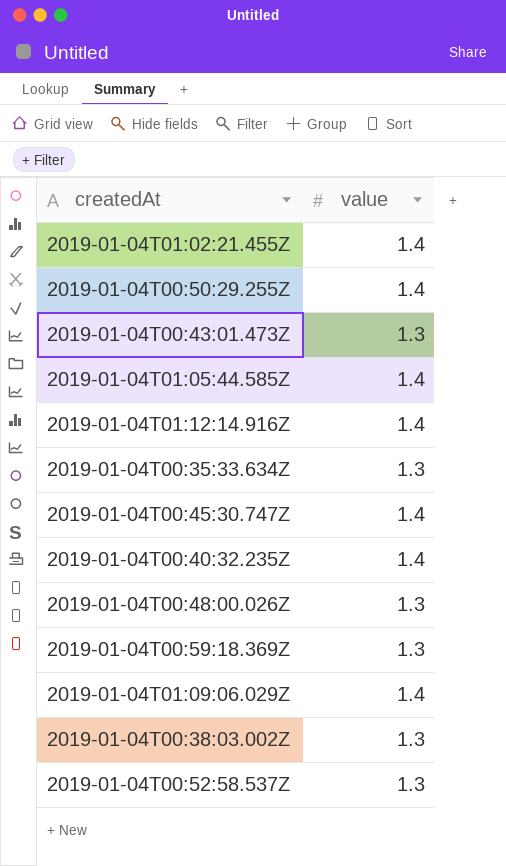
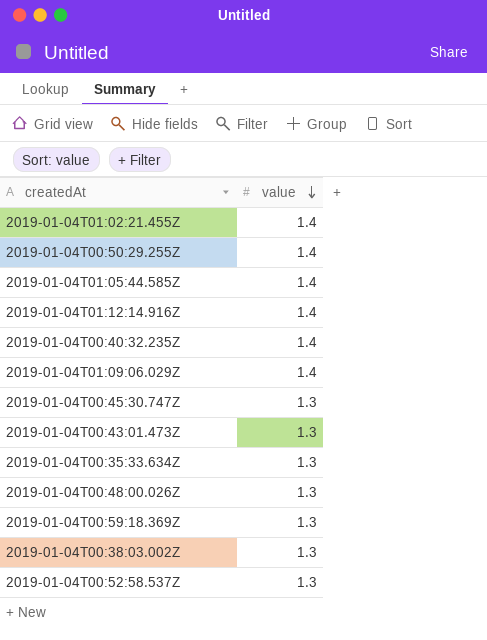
row order: none -> value descending
2019-01-04T00:45:30.747Z | value: 1.4 -> 1.3

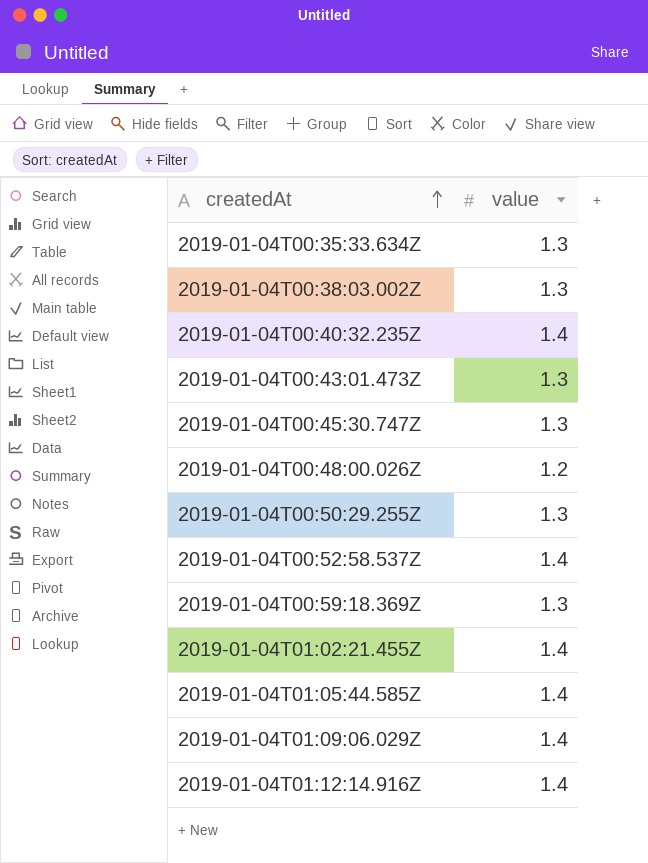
row order: value descending -> createdAt ascending
2019-01-04T00:48:00.026Z | value: 1.3 -> 1.2
2019-01-04T00:50:29.255Z | value: 1.4 -> 1.3
2019-01-04T00:52:58.537Z | value: 1.3 -> 1.4

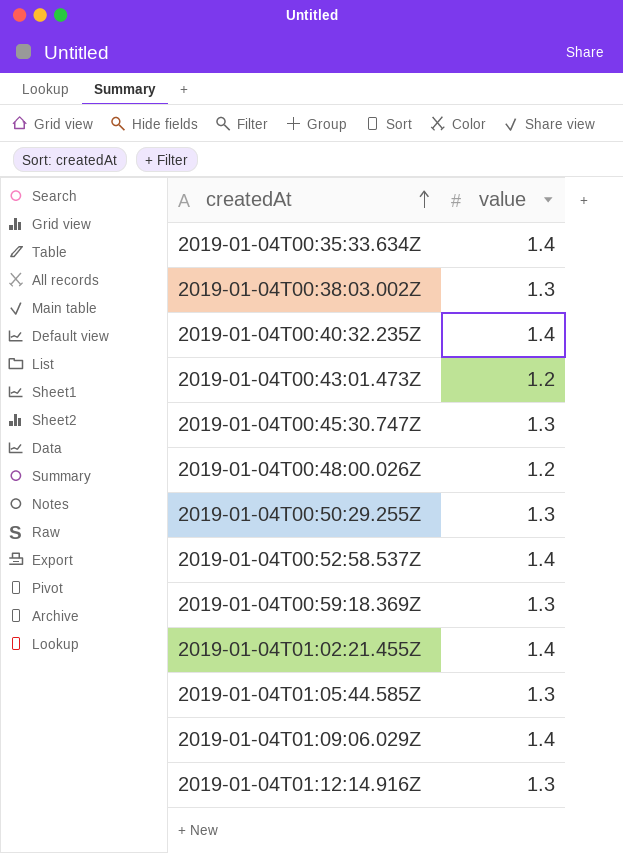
2019-01-04T00:35:33.634Z | value: 1.3 -> 1.4
2019-01-04T00:43:01.473Z | value: 1.3 -> 1.2
2019-01-04T01:05:44.585Z | value: 1.4 -> 1.3
2019-01-04T01:12:14.916Z | value: 1.4 -> 1.3

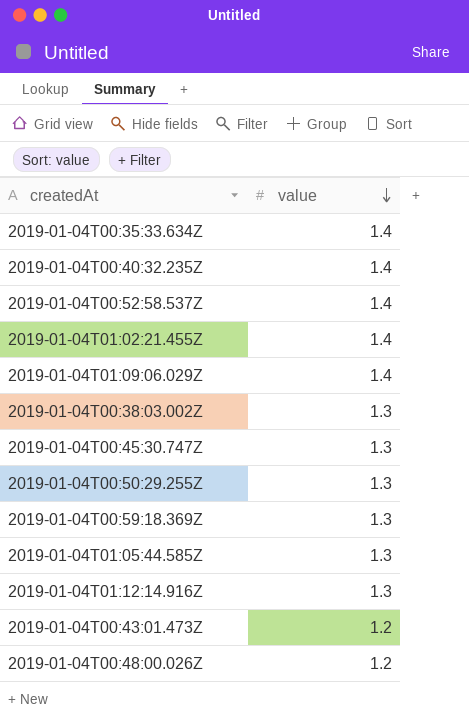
row order: createdAt ascending -> value descending

